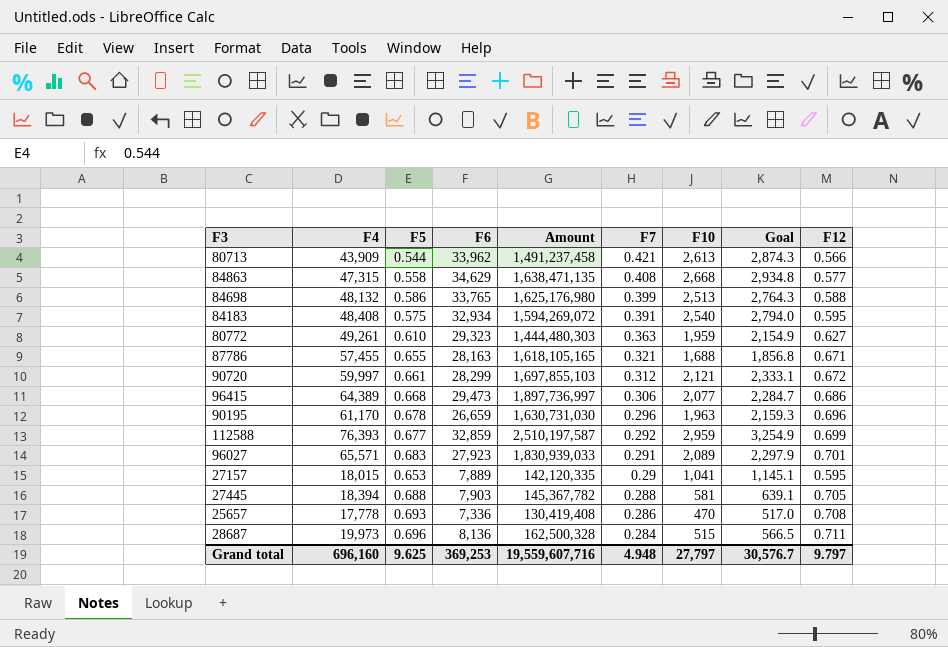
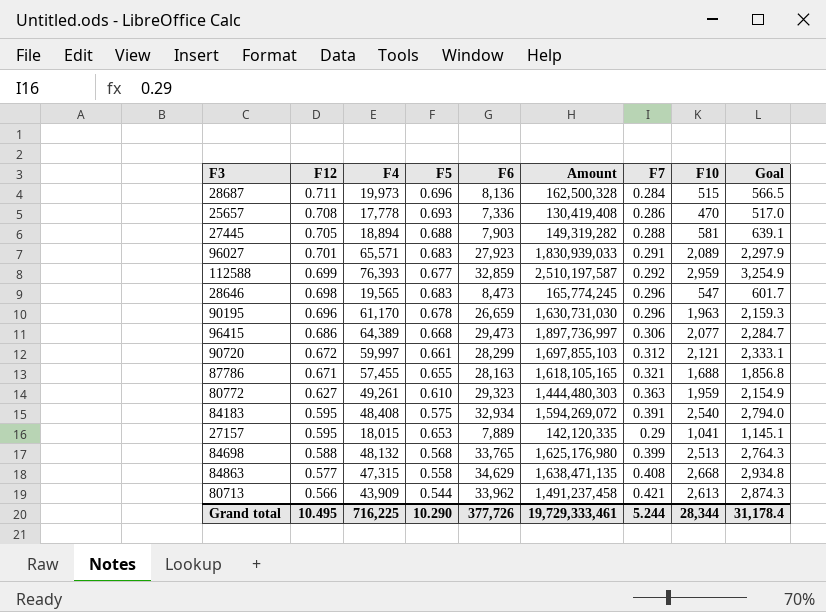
row order: F7 descending -> F12 descending
column F12 | position: 9 -> 2
27445 | F4: 18,394 -> 18,894
27445 | Amount: 145,367,782 -> 149,319,282
row 28646: none -> 0.698 | 19,565 | 0.683 | 8,473 | 165,774,245 | 0.296 | 547 | 601.7
84698 | F5: 0.586 -> 0.568
Grand total | F12: 9.797 -> 10.495
Grand total | F4: 696,160 -> 716,225
Grand total | F5: 9.625 -> 10.290
Grand total | F6: 369,253 -> 377,726
Grand total | Amount: 19,559,607,716 -> 19,729,333,461
Grand total | F7: 4.948 -> 5.244
Grand total | F10: 27,797 -> 28,344
Grand total | Goal: 30,576.7 -> 31,178.4

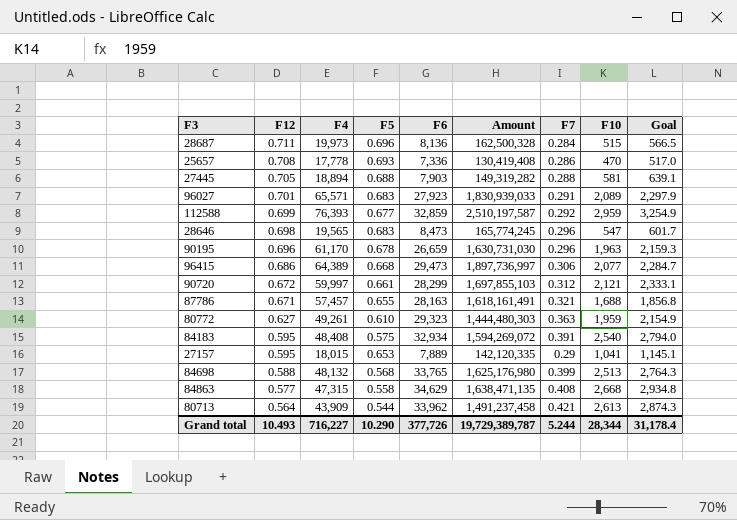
87786 | F4: 57,455 -> 57,457
87786 | Amount: 1,618,105,165 -> 1,618,161,491
80713 | F12: 0.566 -> 0.564
Grand total | F12: 10.495 -> 10.493
Grand total | F4: 716,225 -> 716,227
Grand total | Amount: 19,729,333,461 -> 19,729,389,787

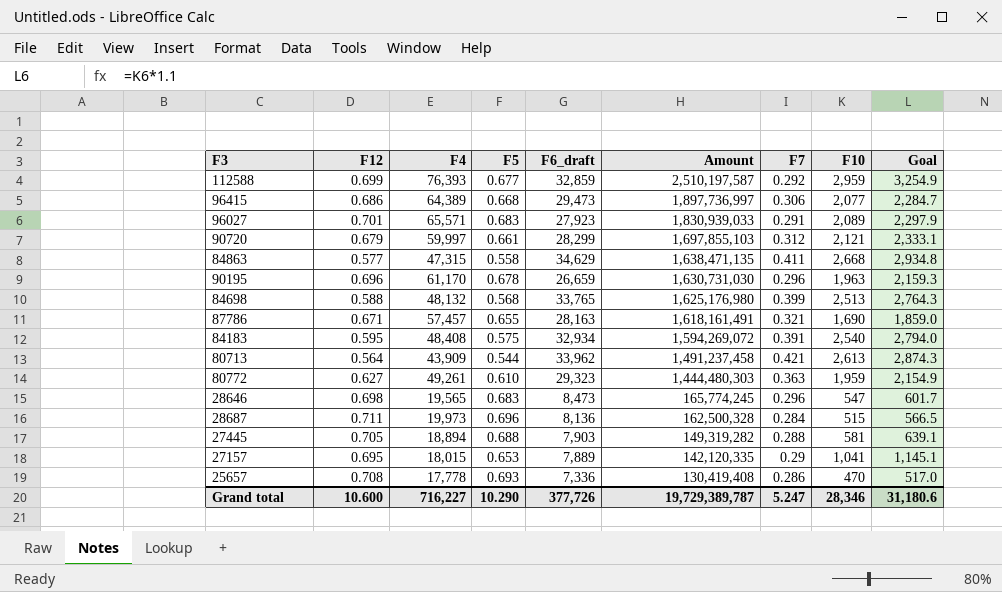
row order: F12 descending -> Amount descending
column name: F6 -> F6_draft
90720 | F12: 0.672 -> 0.679
84863 | F7: 0.408 -> 0.411
87786 | F10: 1,688 -> 1,690
87786 | Goal: 1,856.8 -> 1,859.0
27157 | F12: 0.595 -> 0.695
Grand total | F12: 10.493 -> 10.600
Grand total | F7: 5.244 -> 5.247
Grand total | F10: 28,344 -> 28,346
Grand total | Goal: 31,178.4 -> 31,180.6

